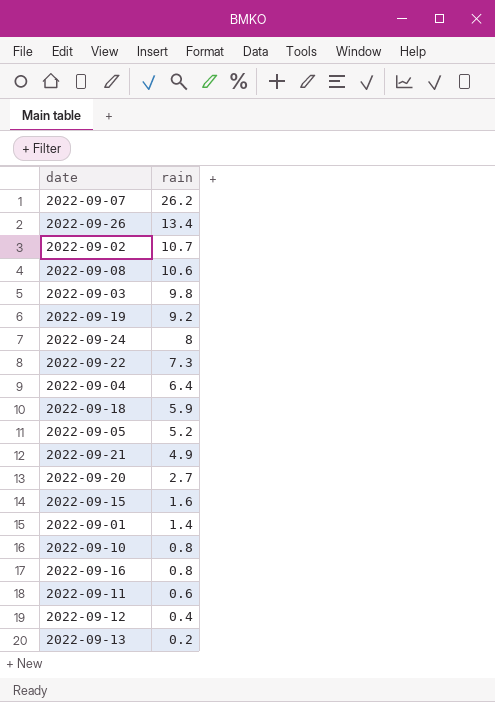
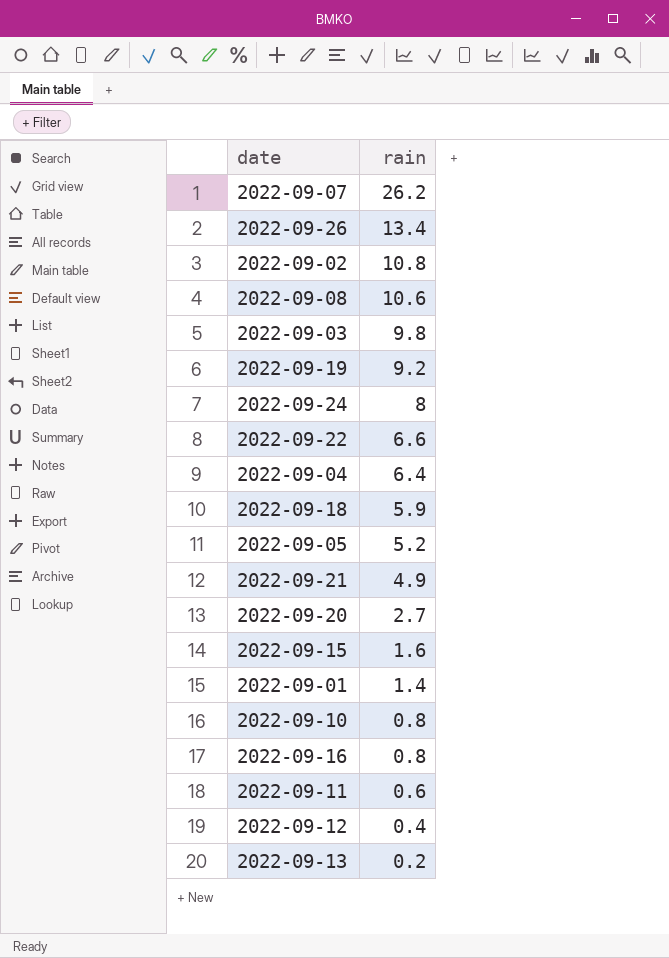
2022-09-02 | rain: 10.7 -> 10.8
2022-09-22 | rain: 7.3 -> 6.6

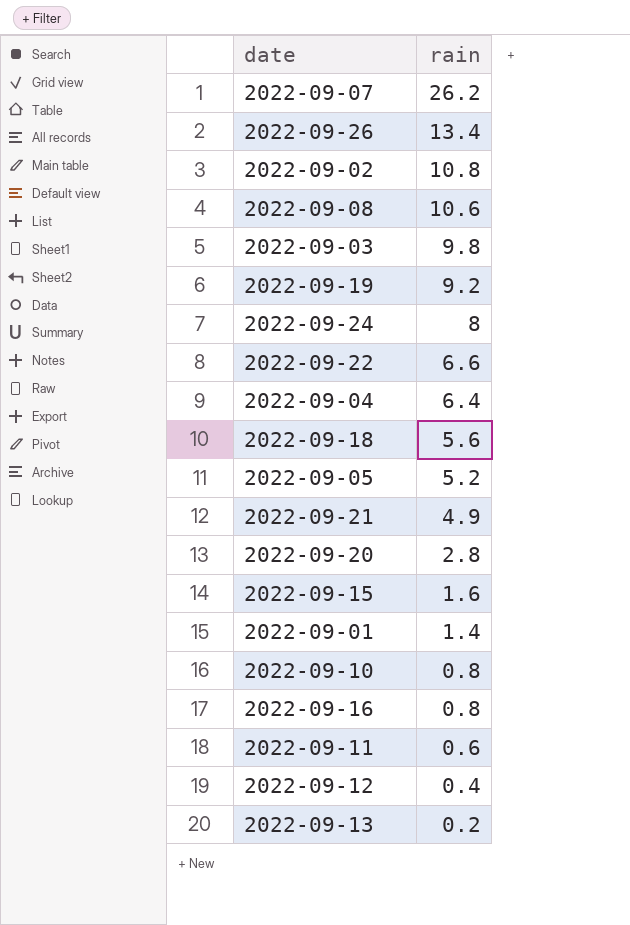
2022-09-18 | rain: 5.9 -> 5.6
2022-09-20 | rain: 2.7 -> 2.8

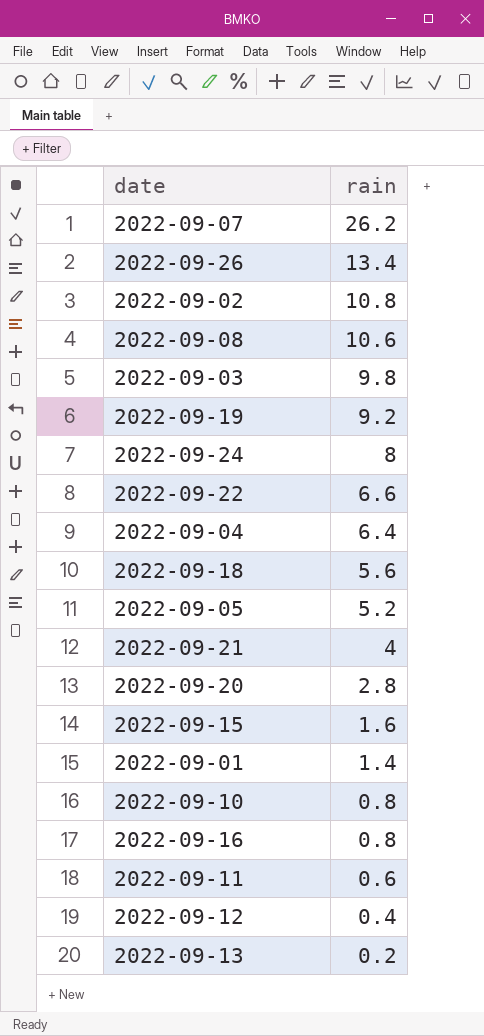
2022-09-21 | rain: 4.9 -> 4

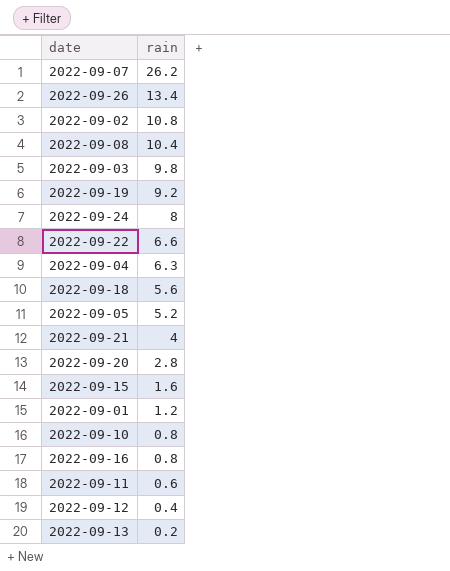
2022-09-08 | rain: 10.6 -> 10.4
2022-09-04 | rain: 6.4 -> 6.3
2022-09-01 | rain: 1.4 -> 1.2

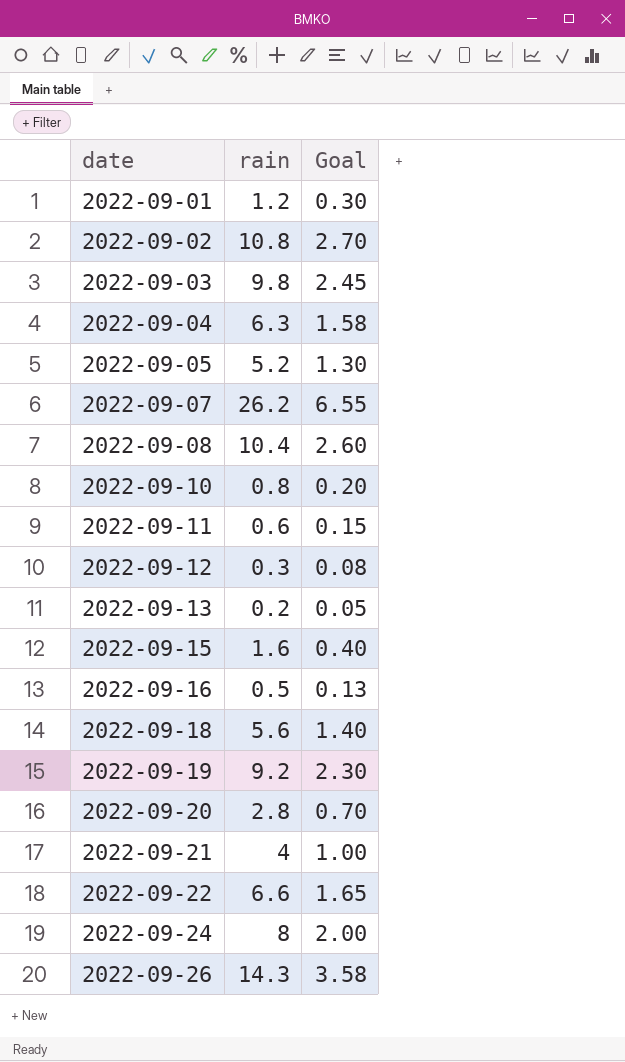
row order: rain descending -> date ascending
column Goal | formula: none -> [rain] * 0.25
2022-09-12 | rain: 0.4 -> 0.3
2022-09-16 | rain: 0.8 -> 0.5
2022-09-26 | rain: 13.4 -> 14.3

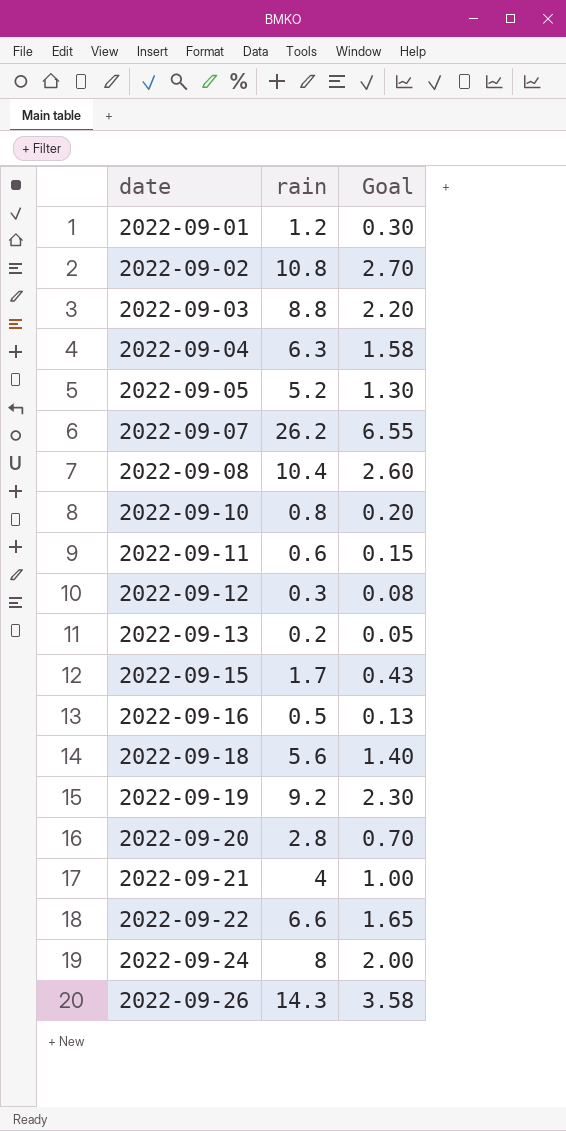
2022-09-03 | rain: 9.8 -> 8.8
2022-09-03 | Goal: 2.45 -> 2.20
2022-09-15 | rain: 1.6 -> 1.7
2022-09-15 | Goal: 0.40 -> 0.43

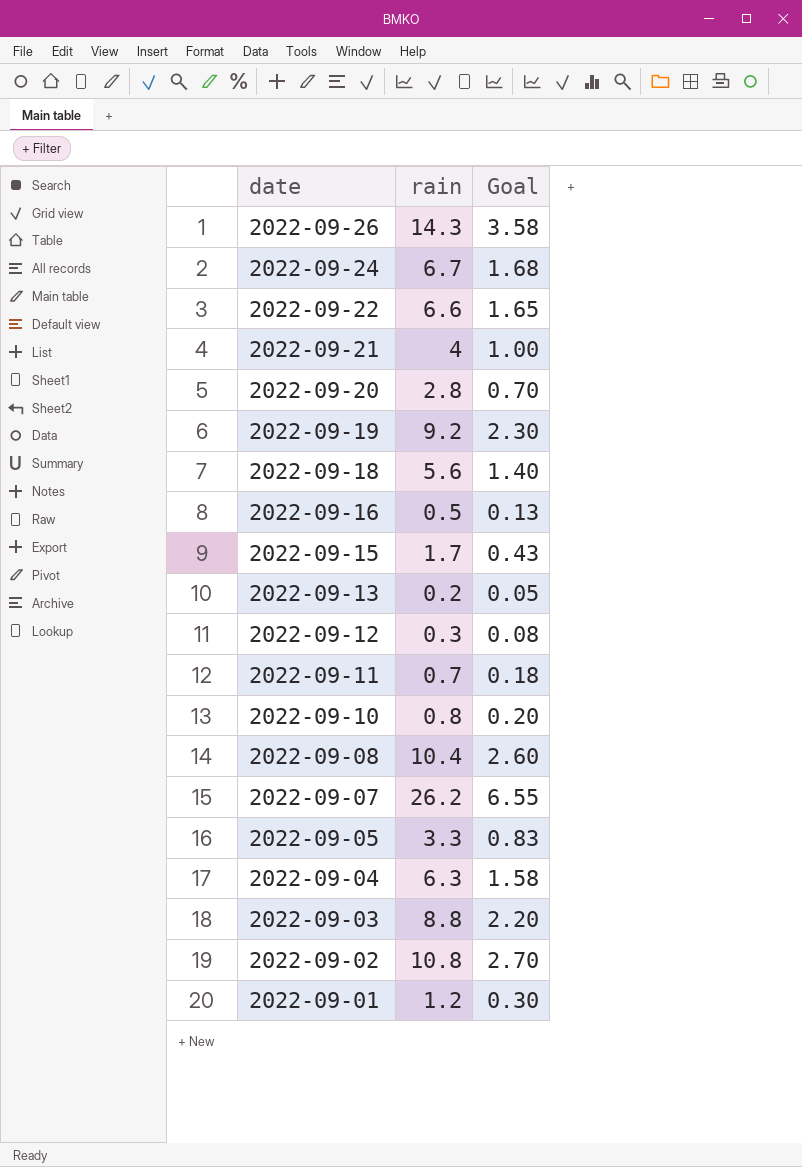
row order: date ascending -> date descending
2022-09-24 | rain: 8 -> 6.7
2022-09-24 | Goal: 2.00 -> 1.68
2022-09-11 | rain: 0.6 -> 0.7
2022-09-11 | Goal: 0.15 -> 0.18
2022-09-05 | rain: 5.2 -> 3.3
2022-09-05 | Goal: 1.30 -> 0.83

